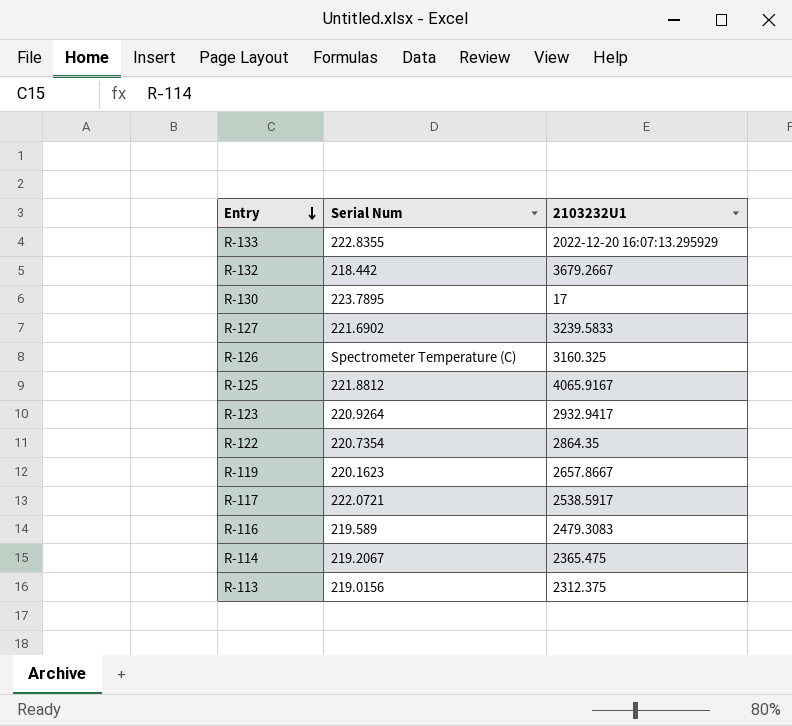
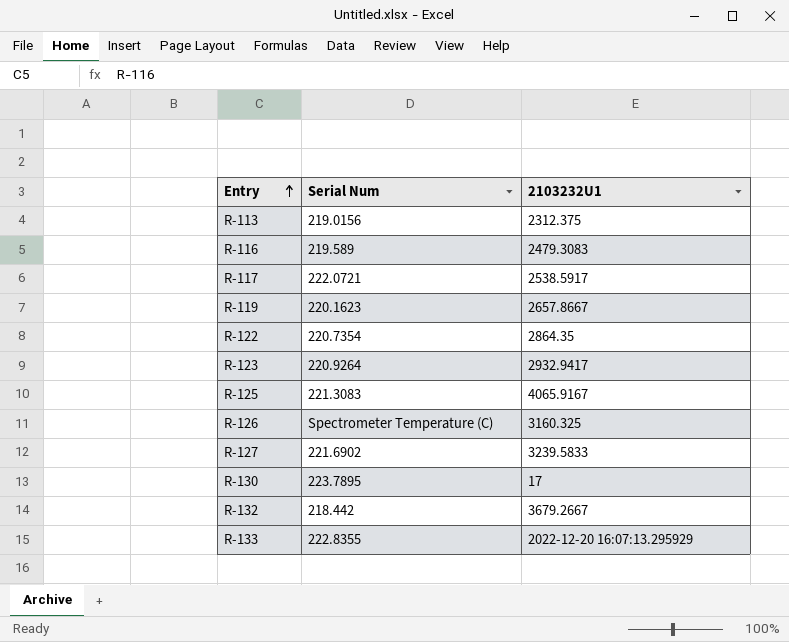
row order: Entry descending -> Entry ascending
row R-114: 219.2067 | 2365.475 -> none
R-125 | Serial Num: 221.8812 -> 221.3083

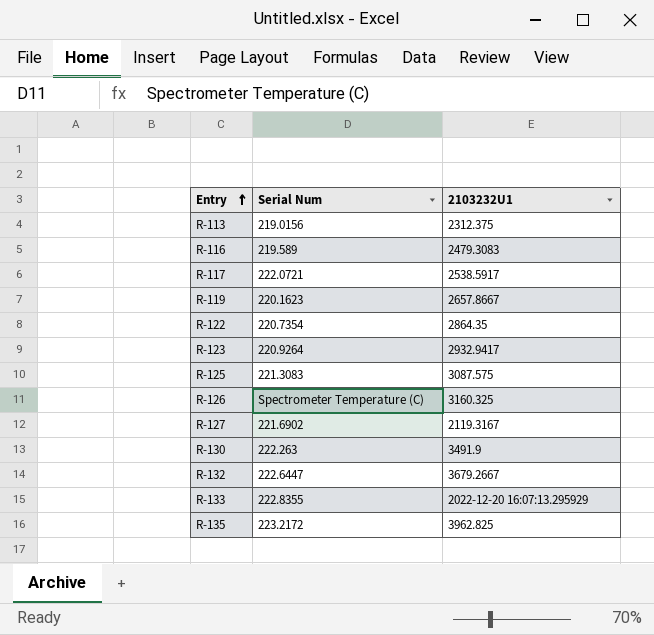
R-125 | 2103232U1: 4065.9167 -> 3087.575
R-127 | 2103232U1: 3239.5833 -> 2119.3167
R-130 | Serial Num: 223.7895 -> 222.263
R-130 | 2103232U1: 17 -> 3491.9
R-132 | Serial Num: 218.442 -> 222.6447
row R-135: none -> 223.2172 | 3962.825

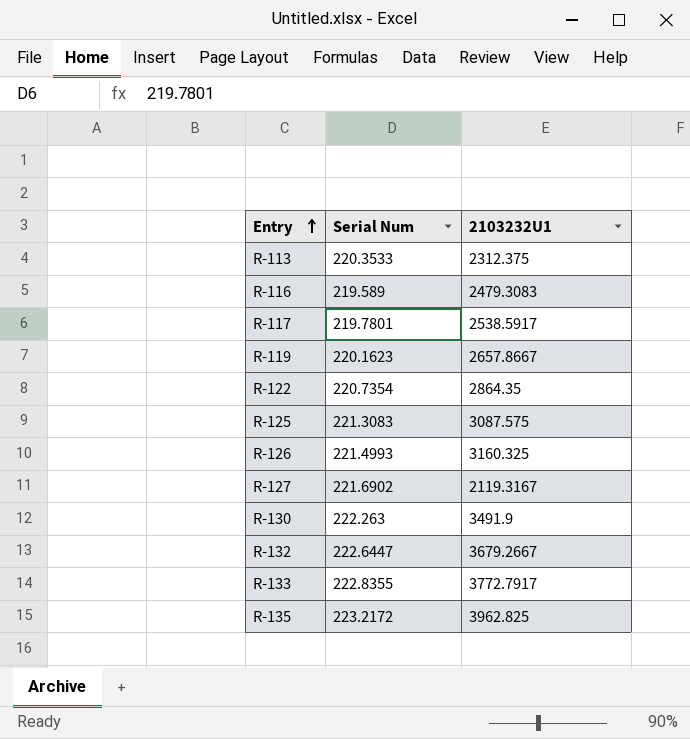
row R-123: 220.9264 | 2932.9417 -> none
R-113 | Serial Num: 219.0156 -> 220.3533
R-117 | Serial Num: 222.0721 -> 219.7801
R-126 | Serial Num: Spectrometer Temperature (C) -> 221.4993
R-133 | 2103232U1: 2022-12-20 16:07:13.295929 -> 3772.7917

